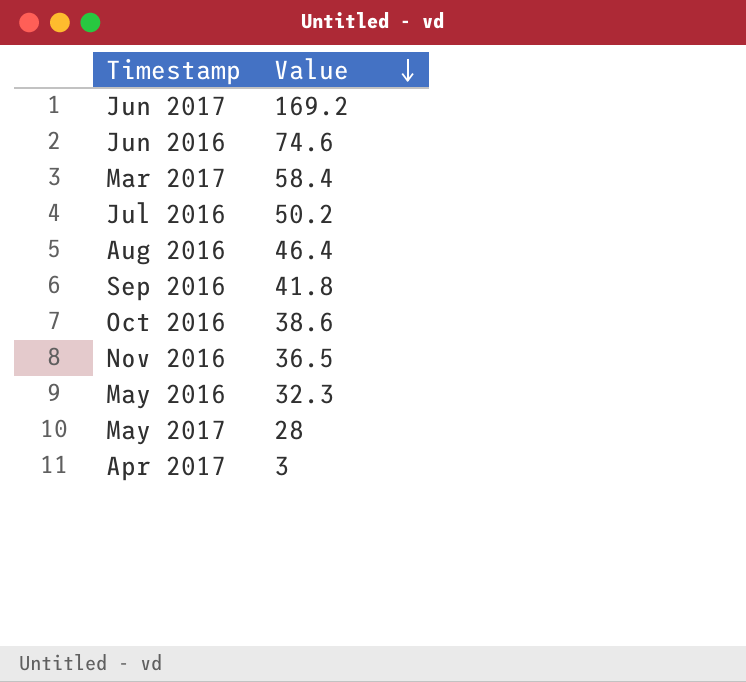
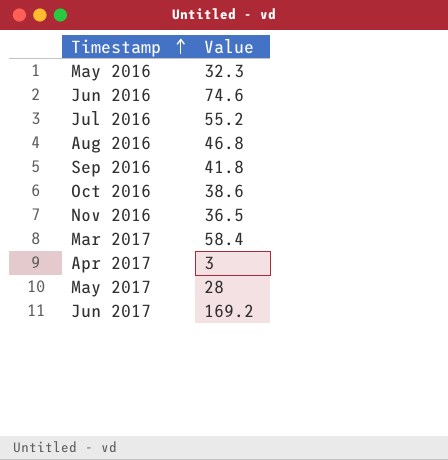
row order: Value descending -> Timestamp ascending
Jul 2016 | Value: 50.2 -> 55.2
Aug 2016 | Value: 46.4 -> 46.8

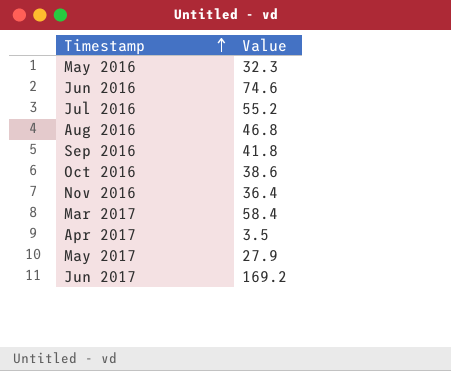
Nov 2016 | Value: 36.5 -> 36.4
Apr 2017 | Value: 3 -> 3.5
May 2017 | Value: 28 -> 27.9

